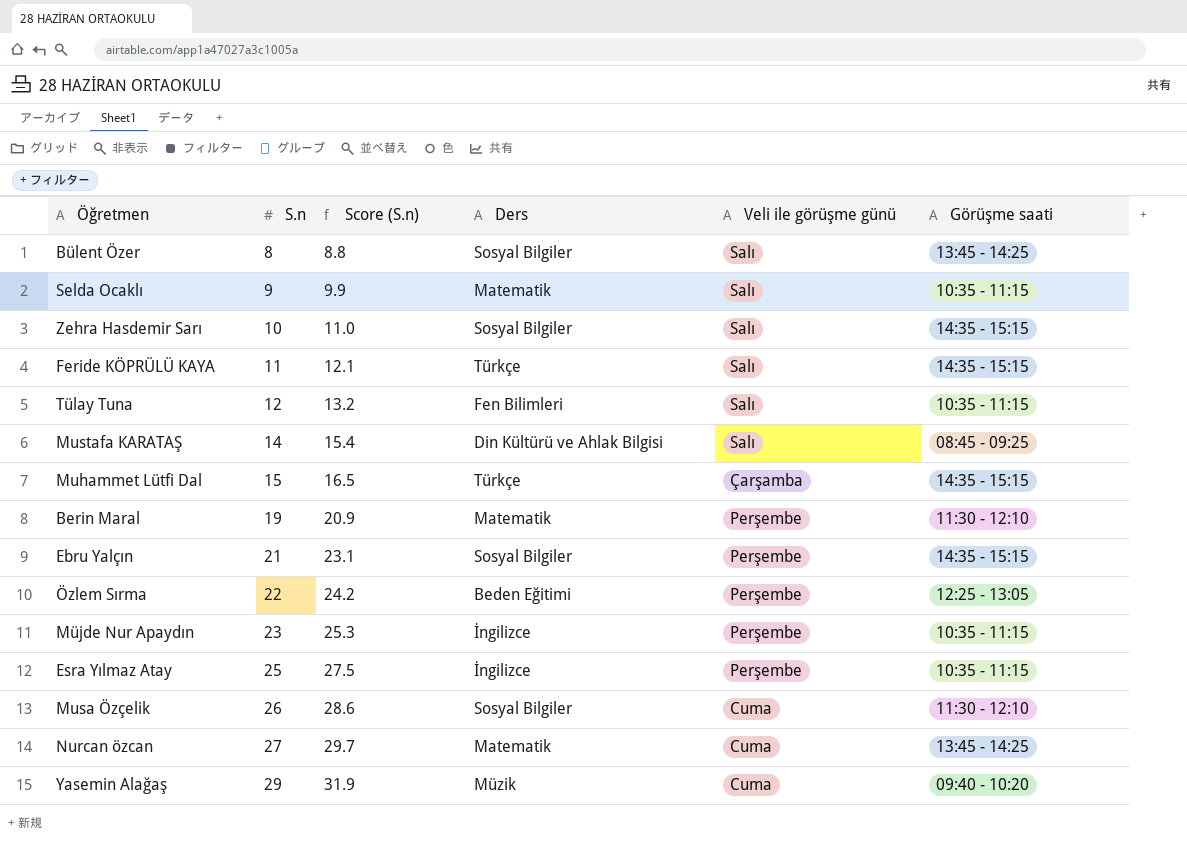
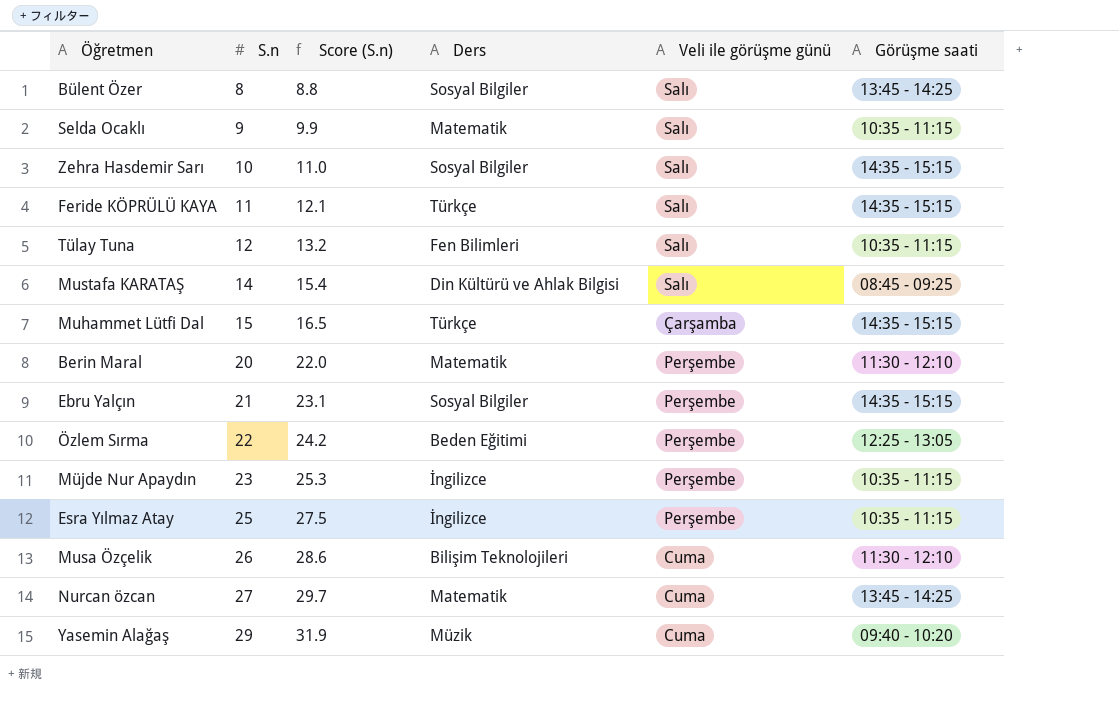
Berin Maral | S.n: 19 -> 20
Berin Maral | Score (S.n): 20.9 -> 22.0
Musa Özçelik | Ders: Sosyal Bilgiler -> Bilişim Teknolojileri

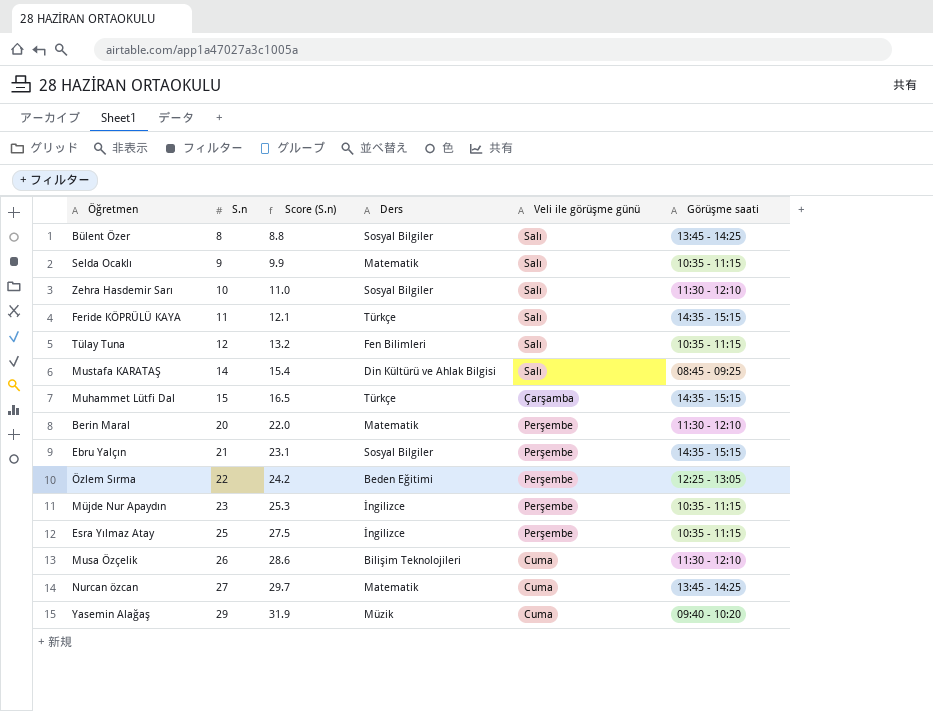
Zehra Hasdemir Sarı | Görüşme saati: 14:35 - 15:15 -> 11:30 - 12:10

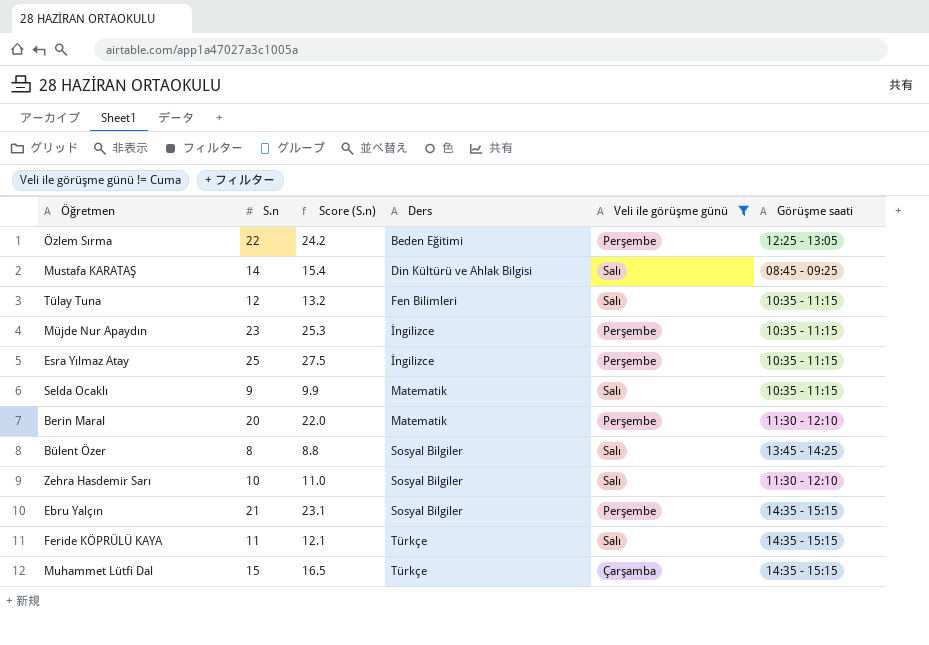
filter: none -> Veli ile görüşme günü != Cuma
row order: S.n ascending -> Ders ascending

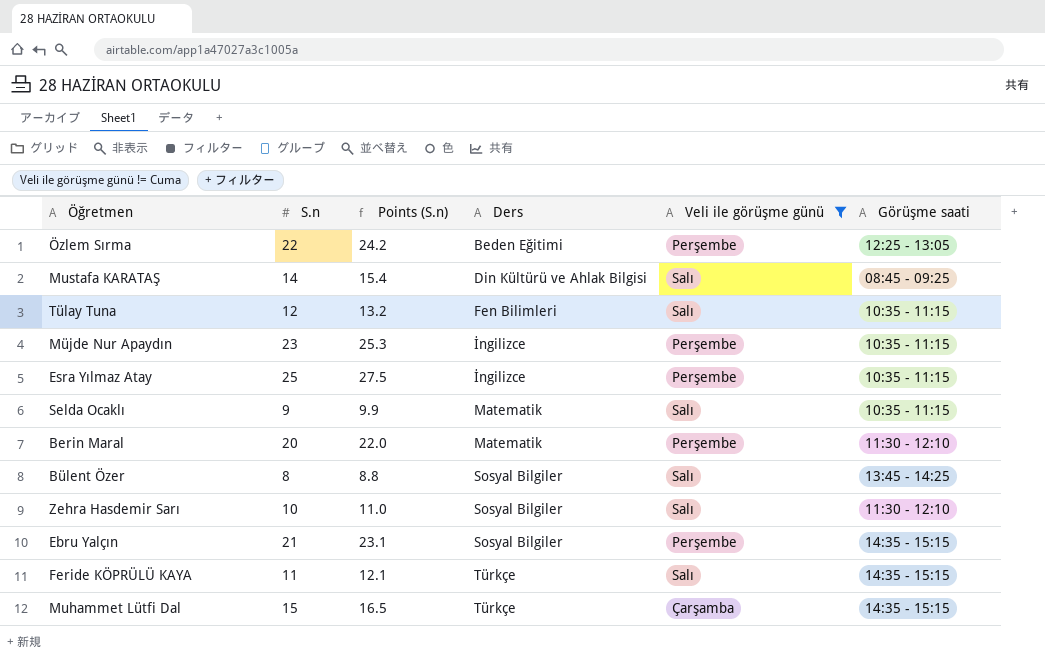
column name: Score (S.n) -> Points (S.n)

